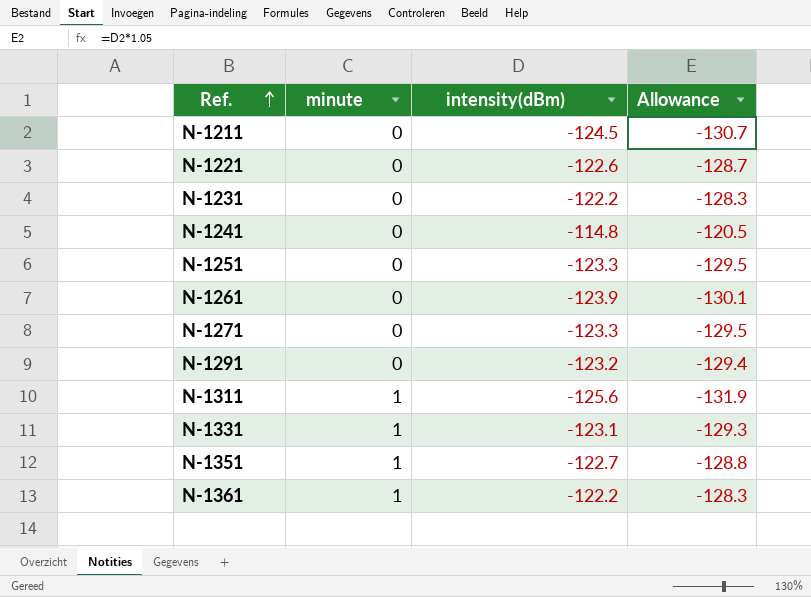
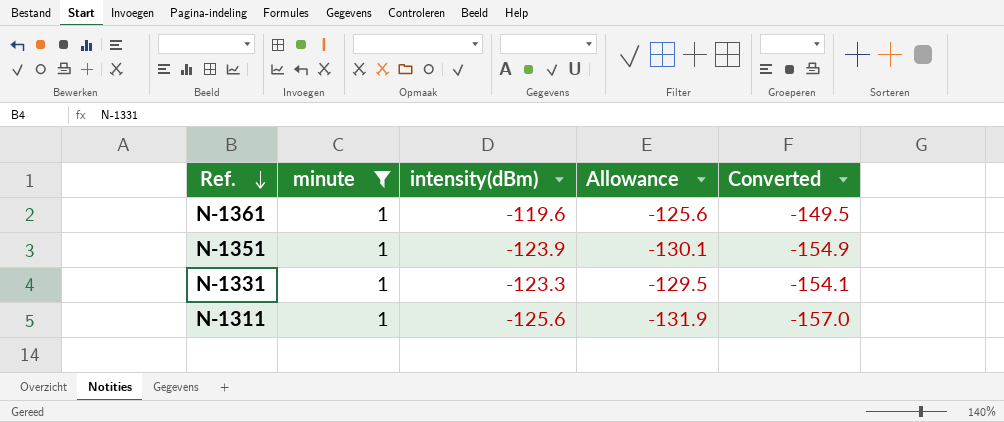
filter: none -> minute = 1
row order: Ref. ascending -> Ref. descending
column Converted | formula: none -> [intensity(dBm)] * 1.25
N-1361 | intensity(dBm): -122.2 -> -119.6
N-1361 | Allowance: -128.3 -> -125.6
N-1351 | intensity(dBm): -122.7 -> -123.9
N-1351 | Allowance: -128.8 -> -130.1
N-1331 | intensity(dBm): -123.1 -> -123.3
N-1331 | Allowance: -129.3 -> -129.5

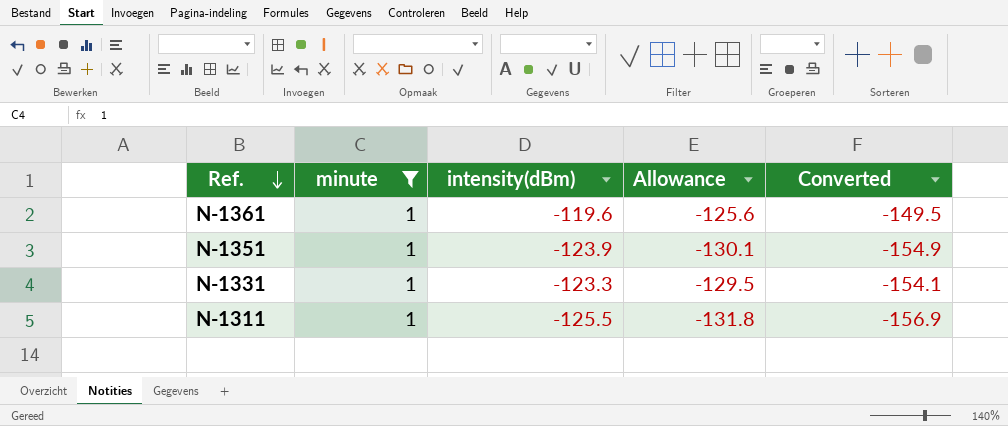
N-1311 | intensity(dBm): -125.6 -> -125.5
N-1311 | Allowance: -131.9 -> -131.8
N-1311 | Converted: -157.0 -> -156.9

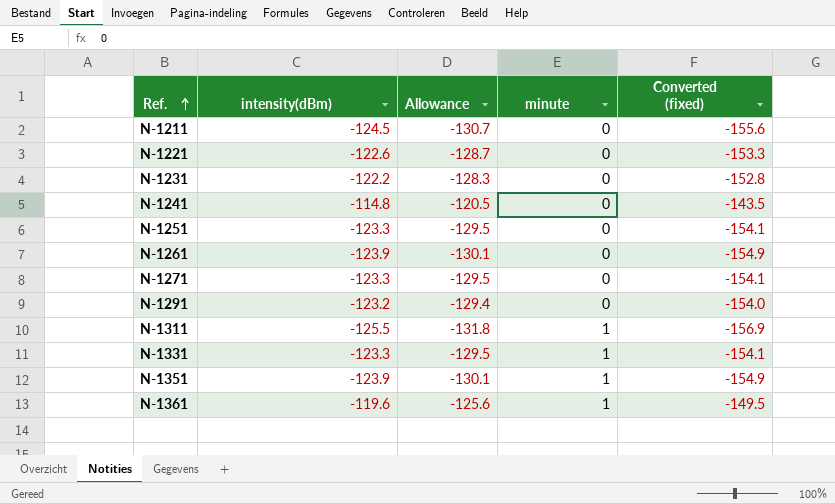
filter: minute = 1 -> none
row order: Ref. descending -> Ref. ascending
column minute | position: 2 -> 4
column name: Converted -> Converted (fixed)

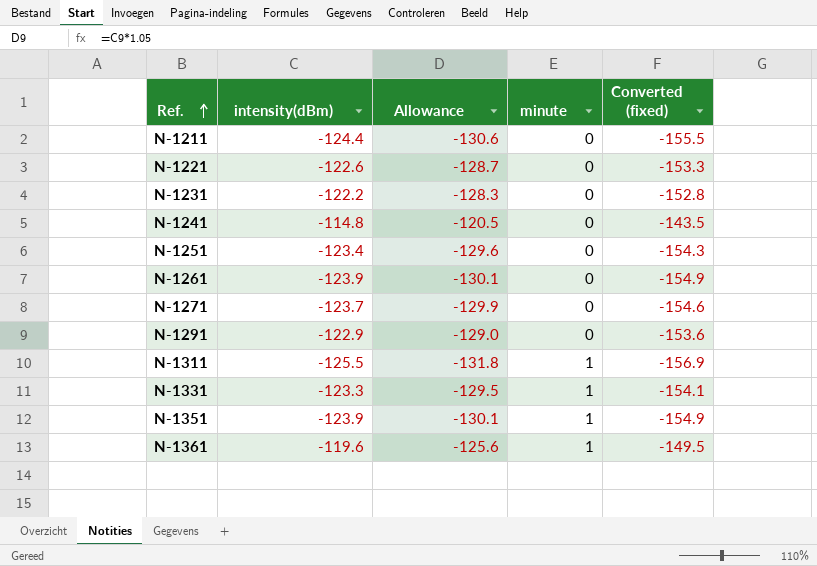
N-1211 | intensity(dBm): -124.5 -> -124.4
N-1211 | Allowance: -130.7 -> -130.6
N-1211 | Converted (fixed): -155.6 -> -155.5
N-1251 | intensity(dBm): -123.3 -> -123.4
N-1251 | Allowance: -129.5 -> -129.6
N-1251 | Converted (fixed): -154.1 -> -154.3
N-1271 | intensity(dBm): -123.3 -> -123.7
N-1271 | Allowance: -129.5 -> -129.9
N-1271 | Converted (fixed): -154.1 -> -154.6
N-1291 | intensity(dBm): -123.2 -> -122.9
N-1291 | Allowance: -129.4 -> -129.0
N-1291 | Converted (fixed): -154.0 -> -153.6

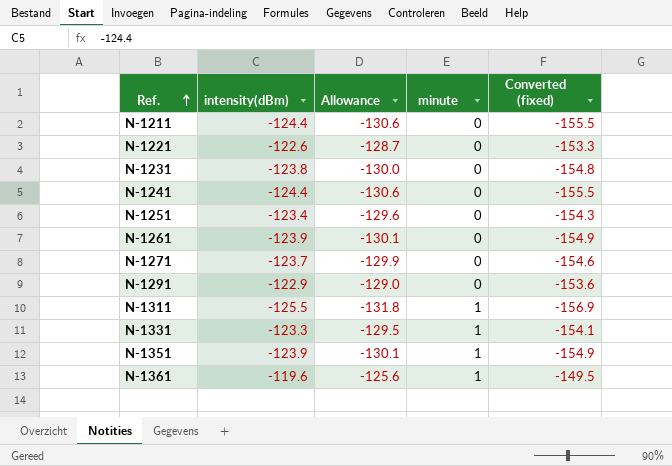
N-1231 | intensity(dBm): -122.2 -> -123.8
N-1231 | Allowance: -128.3 -> -130.0
N-1231 | Converted (fixed): -152.8 -> -154.8
N-1241 | intensity(dBm): -114.8 -> -124.4
N-1241 | Allowance: -120.5 -> -130.6
N-1241 | Converted (fixed): -143.5 -> -155.5

